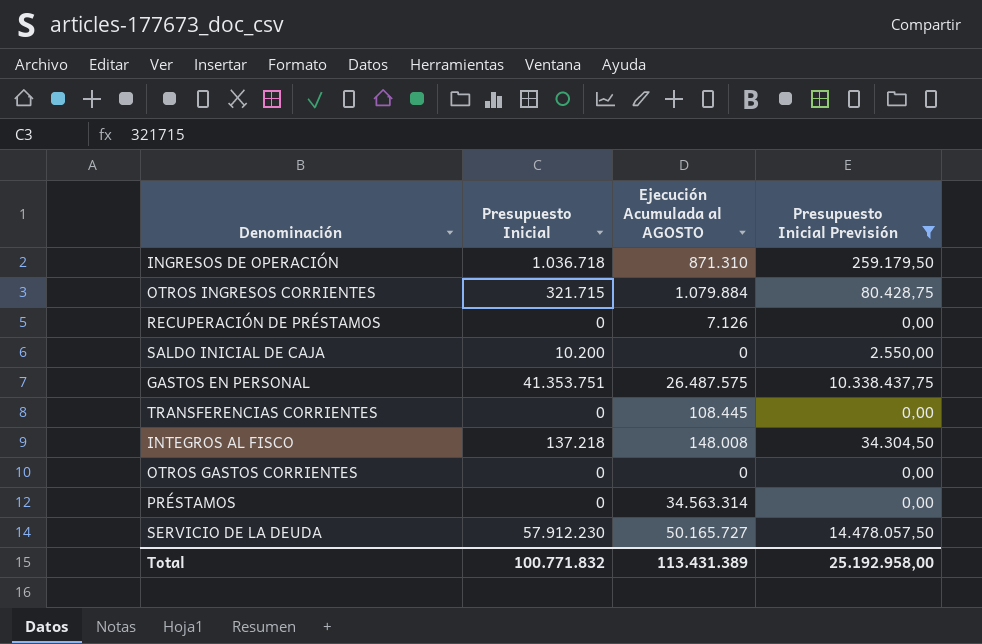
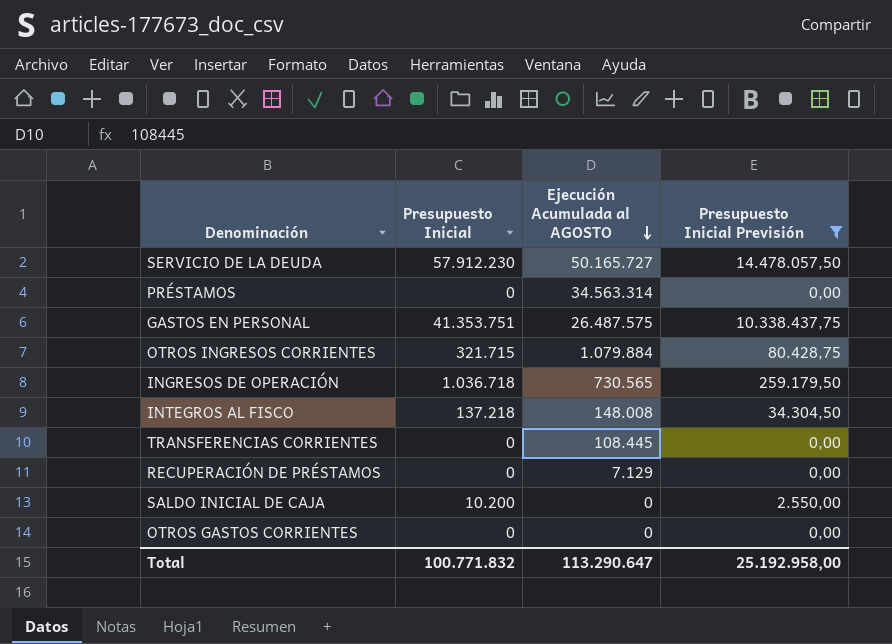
row order: none -> Ejecución Acumulada al AGOSTO descending
INGRESOS DE OPERACIÓN | Ejecución Acumulada al AGOSTO: 871.310 -> 730.565
RECUPERACIÓN DE PRÉSTAMOS | Ejecución Acumulada al AGOSTO: 7.126 -> 7.129
Total | Ejecución Acumulada al AGOSTO: 113.431.389 -> 113.290.647

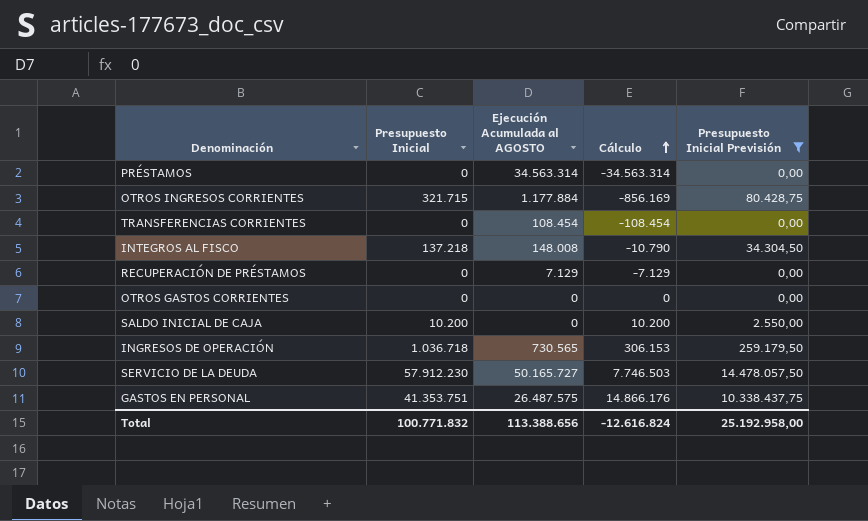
row order: Ejecución Acumulada al AGOSTO descending -> Cálculo ascending
column Cálculo | formula: none -> [Presupuesto Inicial] - [Ejecución Acumulada al AGOSTO]
OTROS INGRESOS CORRIENTES | Ejecución Acumulada al AGOSTO: 1.079.884 -> 1.177.884
TRANSFERENCIAS CORRIENTES | Ejecución Acumulada al AGOSTO: 108.445 -> 108.454
Total | Ejecución Acumulada al AGOSTO: 113.290.647 -> 113.388.656

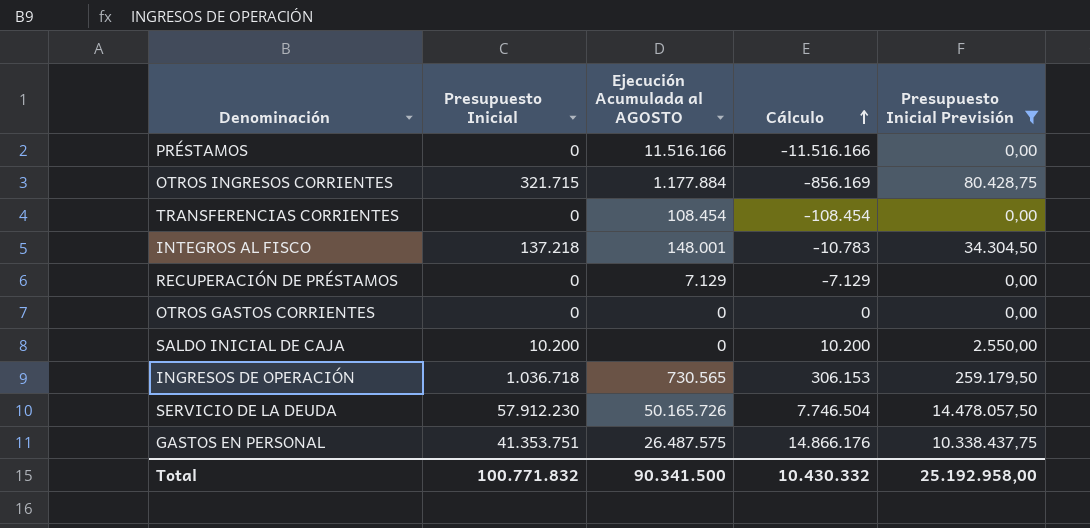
PRÉSTAMOS | Ejecución Acumulada al AGOSTO: 34.563.314 -> 11.516.166
PRÉSTAMOS | Cálculo: -34.563.314 -> -11.516.166
INTEGROS AL FISCO | Ejecución Acumulada al AGOSTO: 148.008 -> 148.001
INTEGROS AL FISCO | Cálculo: -10.790 -> -10.783
SERVICIO DE LA DEUDA | Ejecución Acumulada al AGOSTO: 50.165.727 -> 50.165.726
SERVICIO DE LA DEUDA | Cálculo: 7.746.503 -> 7.746.504
Total | Ejecución Acumulada al AGOSTO: 113.388.656 -> 90.341.500
Total | Cálculo: -12.616.824 -> 10.430.332

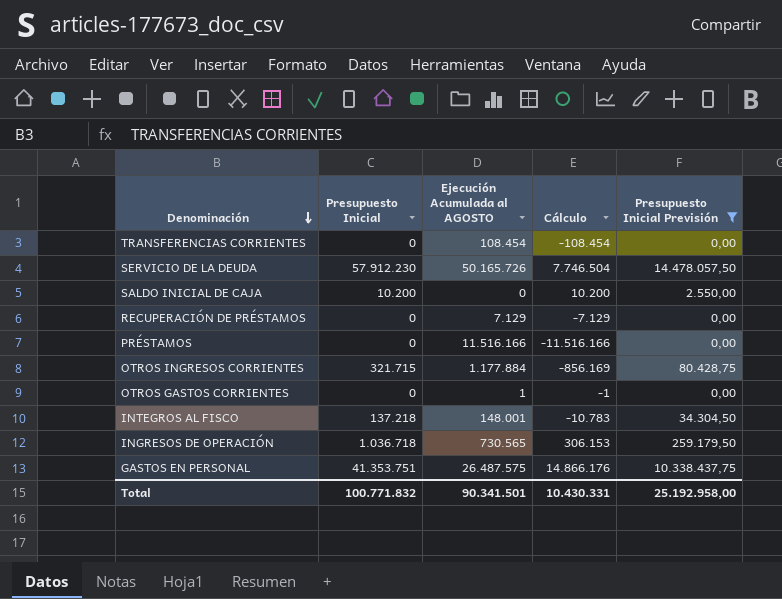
row order: Cálculo ascending -> Denominación descending
OTROS GASTOS CORRIENTES | Ejecución Acumulada al AGOSTO: 0 -> 1
OTROS GASTOS CORRIENTES | Cálculo: 0 -> -1
Total | Ejecución Acumulada al AGOSTO: 90.341.500 -> 90.341.501
Total | Cálculo: 10.430.332 -> 10.430.331

